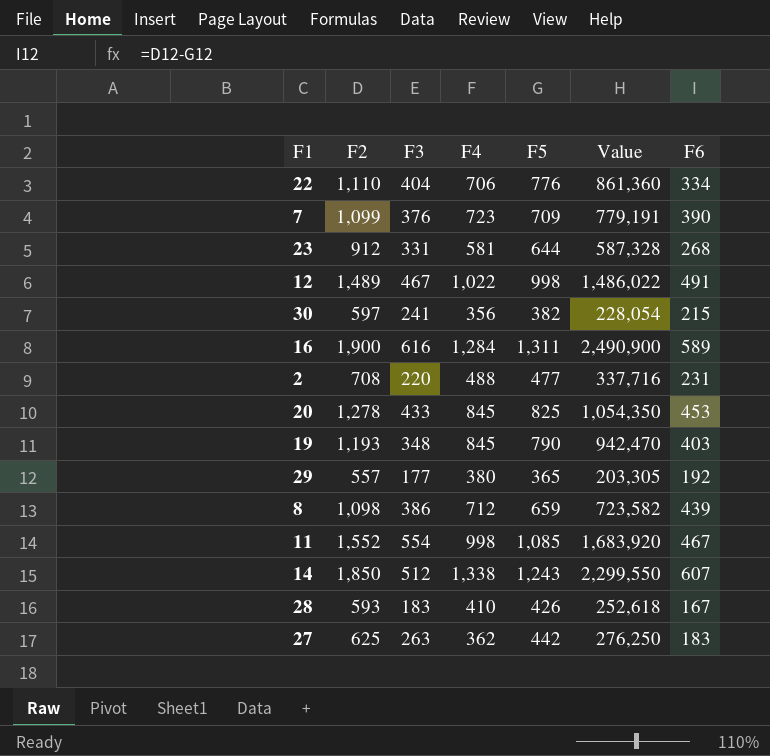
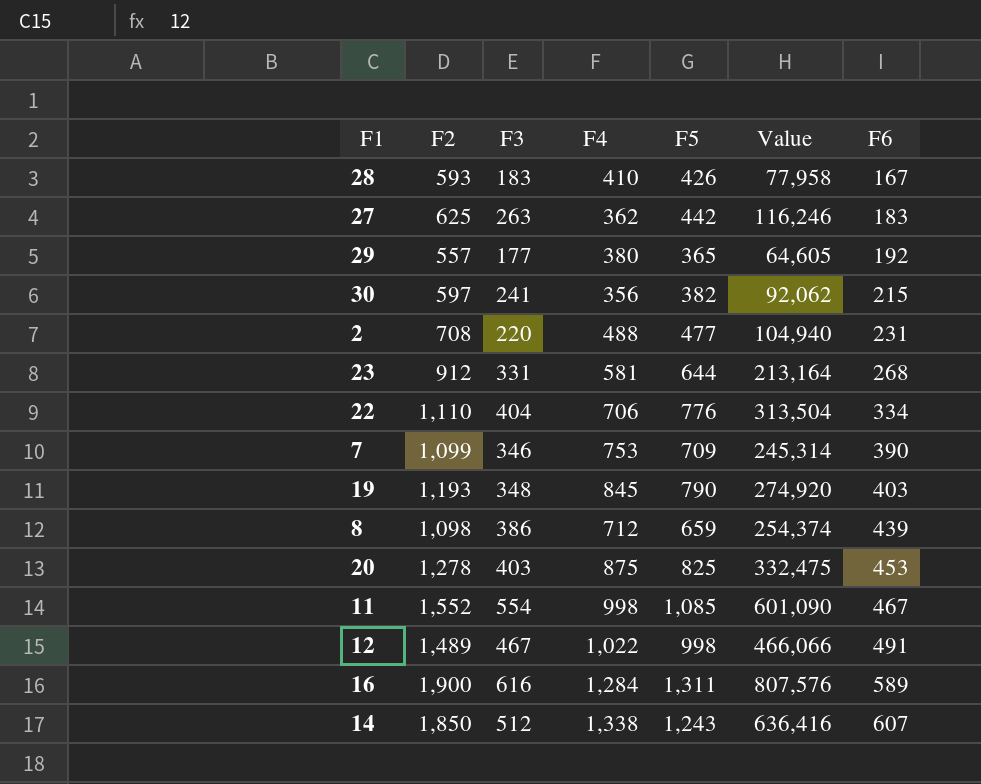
row order: none -> F6 ascending
column Value | formula: [F2] * [F5] -> [F3] * [F5]
7 | F3: 376 -> 346
7 | F4: 723 -> 753
20 | F3: 433 -> 403
20 | F4: 845 -> 875

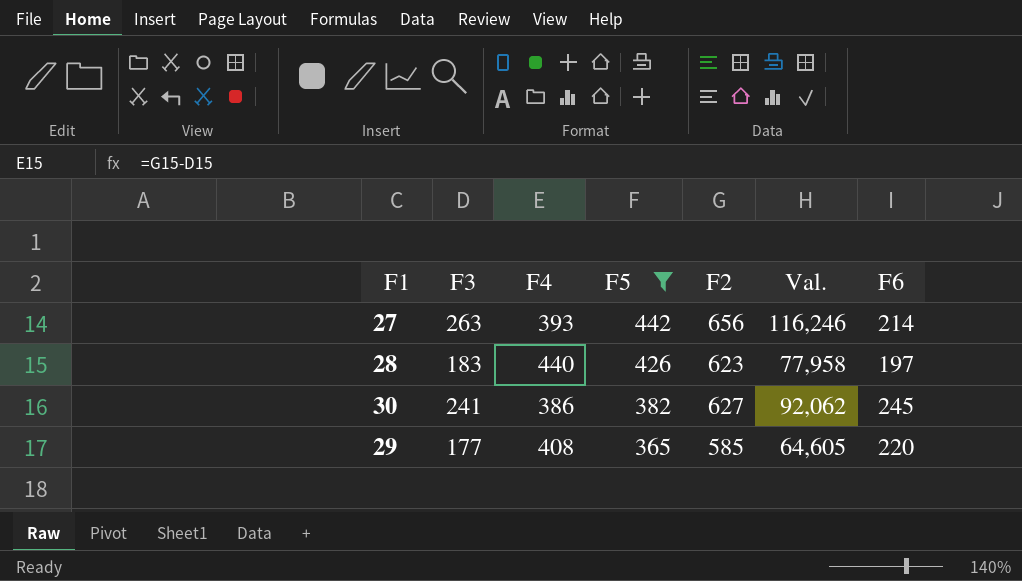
filter: none -> F5 <= 442
row order: F6 ascending -> F5 descending
column F2 | position: 2 -> 5
column name: Value -> Val.
27 | F4: 362 -> 393
27 | F2: 625 -> 656
27 | F6: 183 -> 214
28 | F4: 410 -> 440
28 | F2: 593 -> 623
28 | F6: 167 -> 197
30 | F4: 356 -> 386
30 | F2: 597 -> 627
30 | F6: 215 -> 245
29 | F4: 380 -> 408
29 | F2: 557 -> 585
29 | F6: 192 -> 220

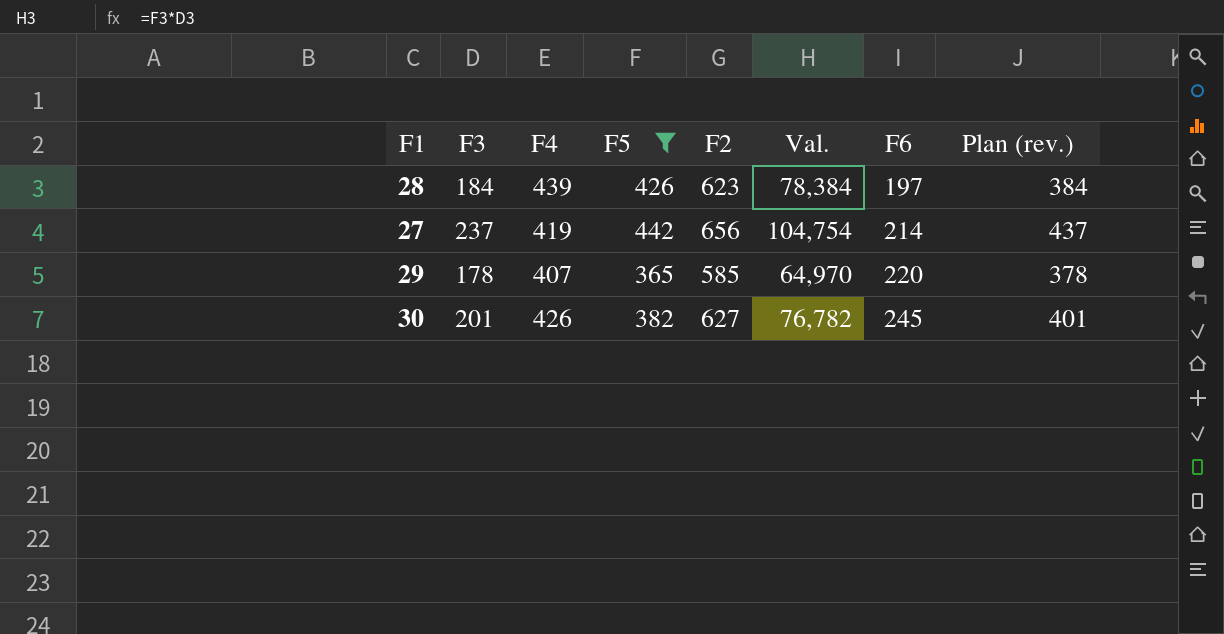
row order: F5 descending -> F6 ascending
column Plan (rev.) | formula: none -> [F3] + 200
28 | F3: 183 -> 184
28 | F4: 440 -> 439
28 | Val.: 77,958 -> 78,384
27 | F3: 263 -> 237
27 | F4: 393 -> 419
27 | Val.: 116,246 -> 104,754
29 | F3: 177 -> 178
29 | F4: 408 -> 407
29 | Val.: 64,605 -> 64,970
30 | F3: 241 -> 201
30 | F4: 386 -> 426
30 | Val.: 92,062 -> 76,782

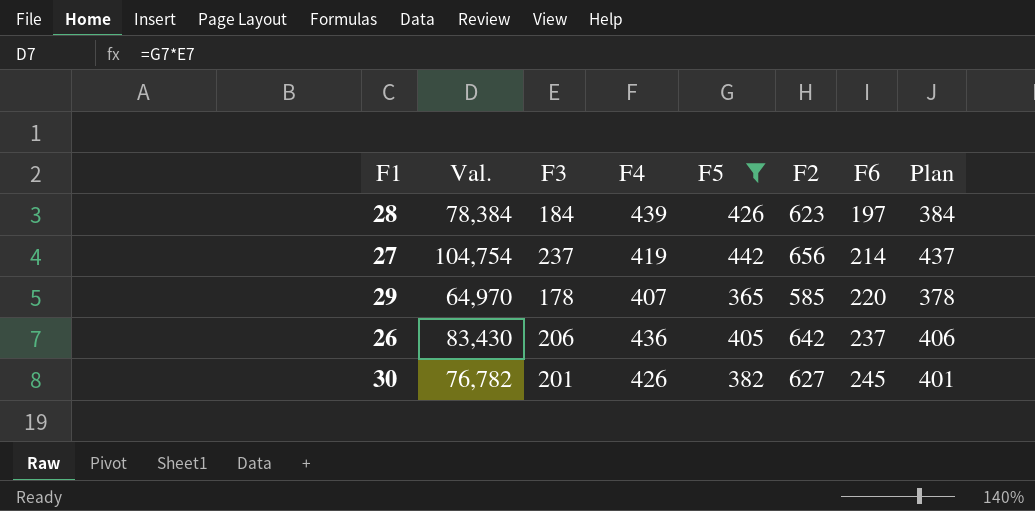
column Val. | position: 6 -> 2
column name: Plan (rev.) -> Plan
row 26: none -> 83,430 | 206 | 436 | 405 | 642 | 237 | 406

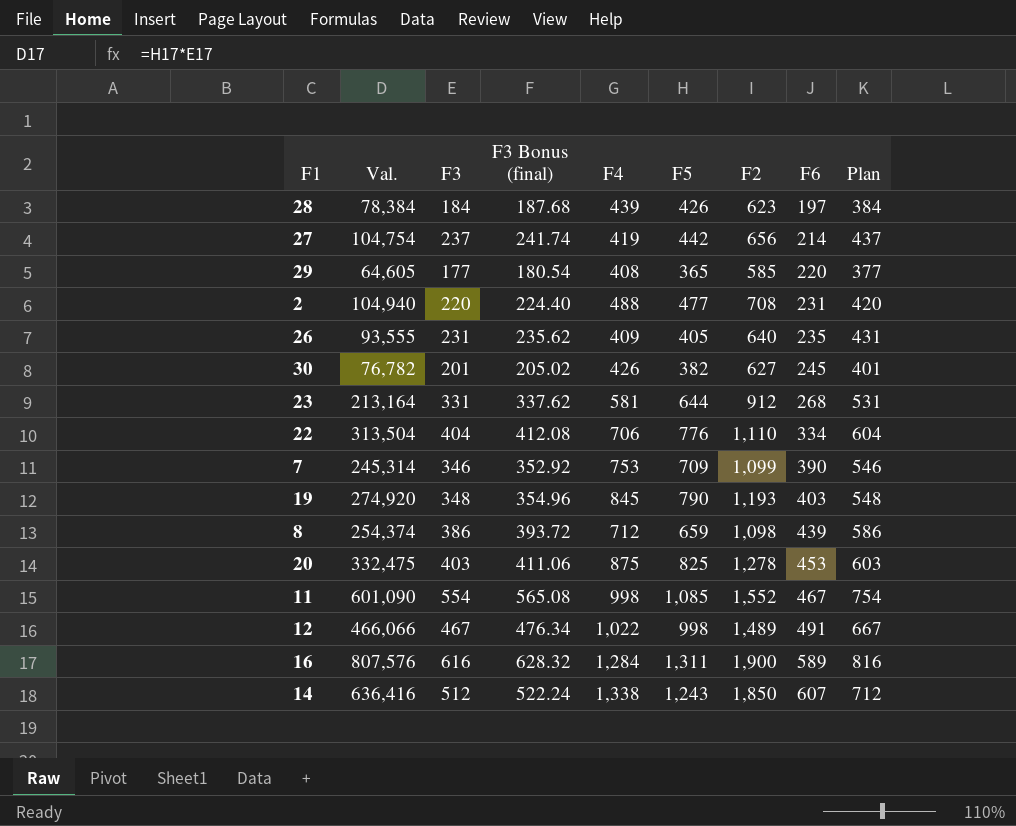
filter: F5 <= 442 -> none
column F3 Bonus (final) | formula: none -> [F3] * 1.02
29 | Val.: 64,970 -> 64,605
29 | F3: 178 -> 177
29 | F4: 407 -> 408
29 | Plan: 378 -> 377
26 | Val.: 83,430 -> 93,555
26 | F3: 206 -> 231
26 | F4: 436 -> 409
26 | F2: 642 -> 640
26 | F6: 237 -> 235
26 | Plan: 406 -> 431

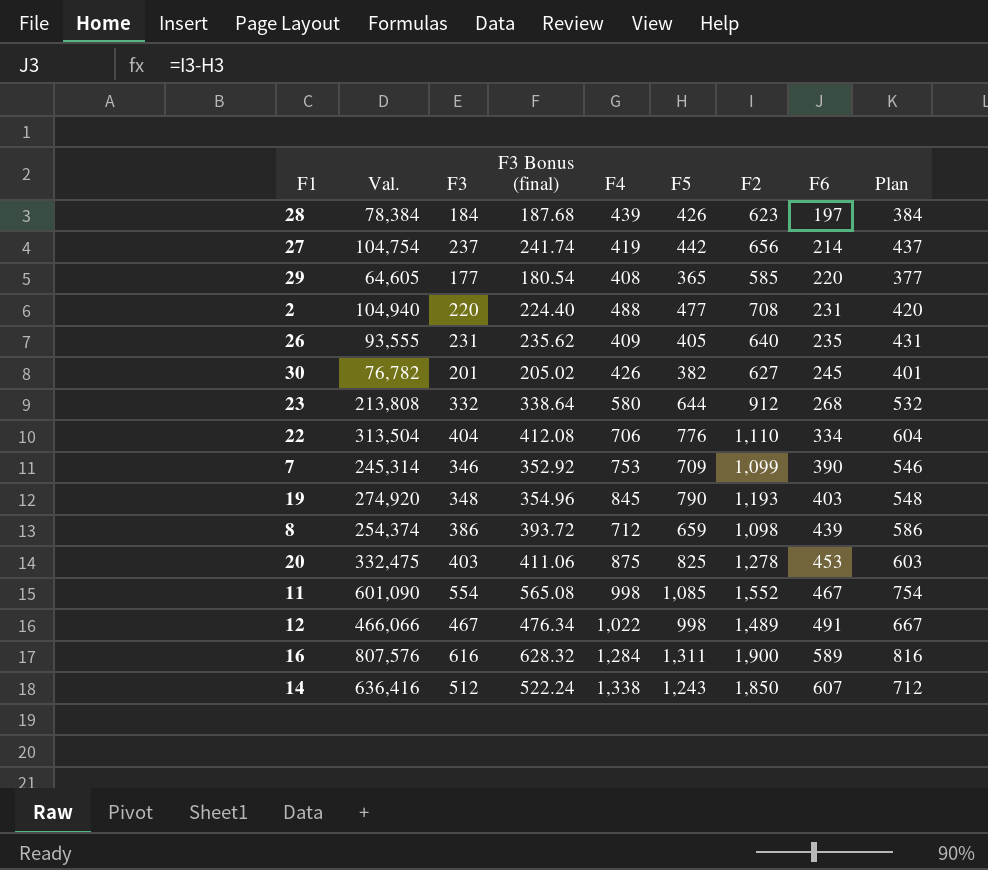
23 | Val.: 213,164 -> 213,808
23 | F3: 331 -> 332
23 | F3 Bonus (final): 337.62 -> 338.64
23 | F4: 581 -> 580
23 | Plan: 531 -> 532

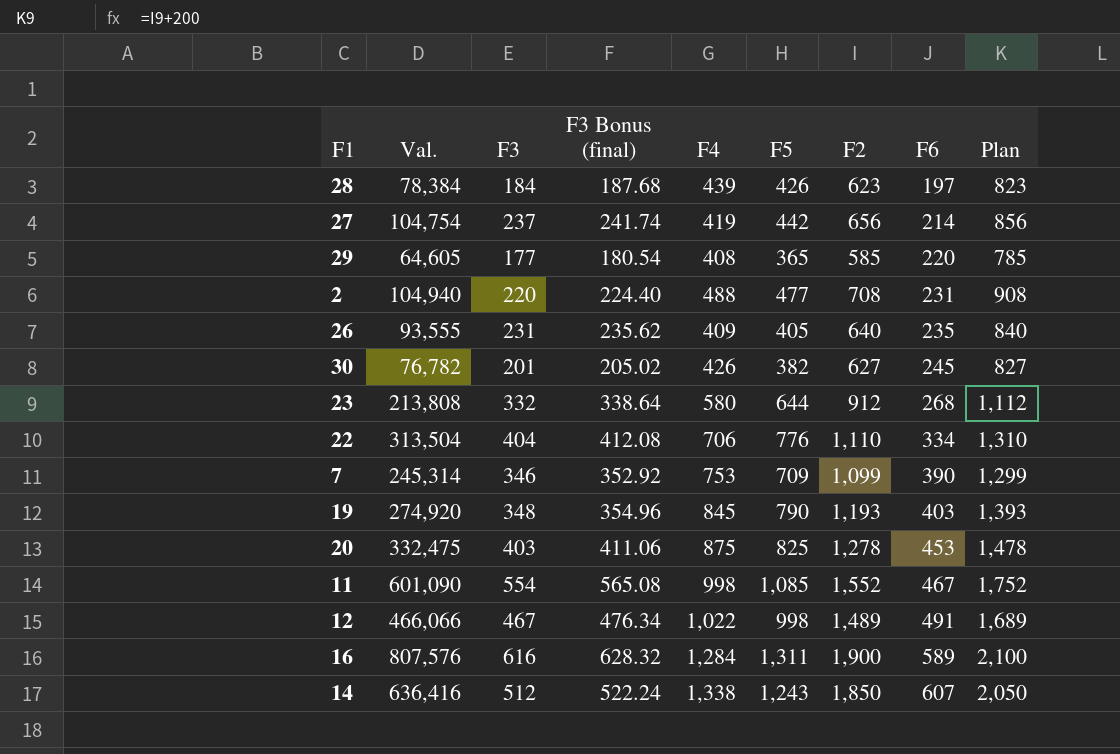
column Plan | formula: [F3] + 200 -> [F2] + 200
row 8: 254,374 | 386 | 393.72 | 712 | 659 | 1,098 | 439 | 586 -> none

